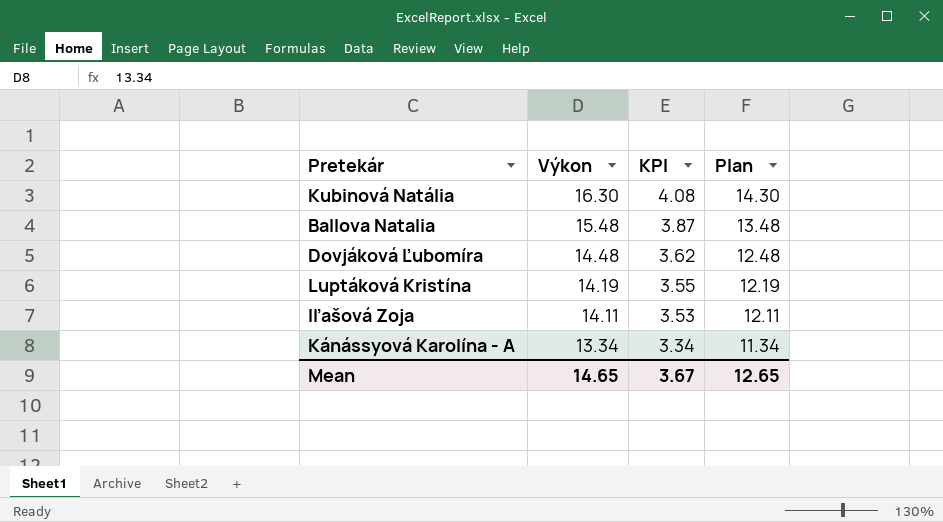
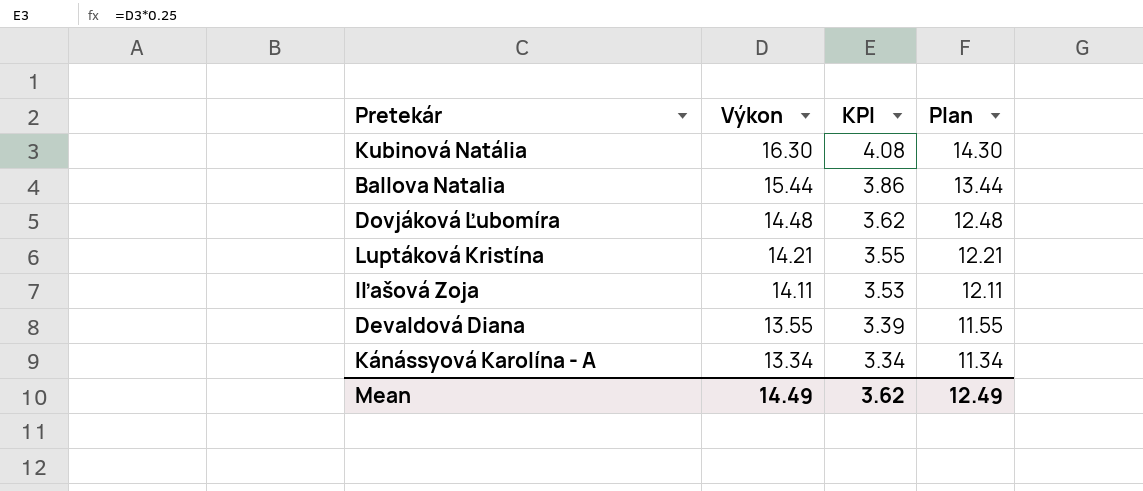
Ballova Natalia | Výkon: 15.48 -> 15.44
Ballova Natalia | KPI: 3.87 -> 3.86
Ballova Natalia | Plan: 13.48 -> 13.44
Luptáková Kristína | Výkon: 14.19 -> 14.21
Luptáková Kristína | Plan: 12.19 -> 12.21
row Devaldová Diana: none -> 13.55 | 3.39 | 11.55
Mean | Výkon: 14.65 -> 14.49
Mean | KPI: 3.67 -> 3.62
Mean | Plan: 12.65 -> 12.49

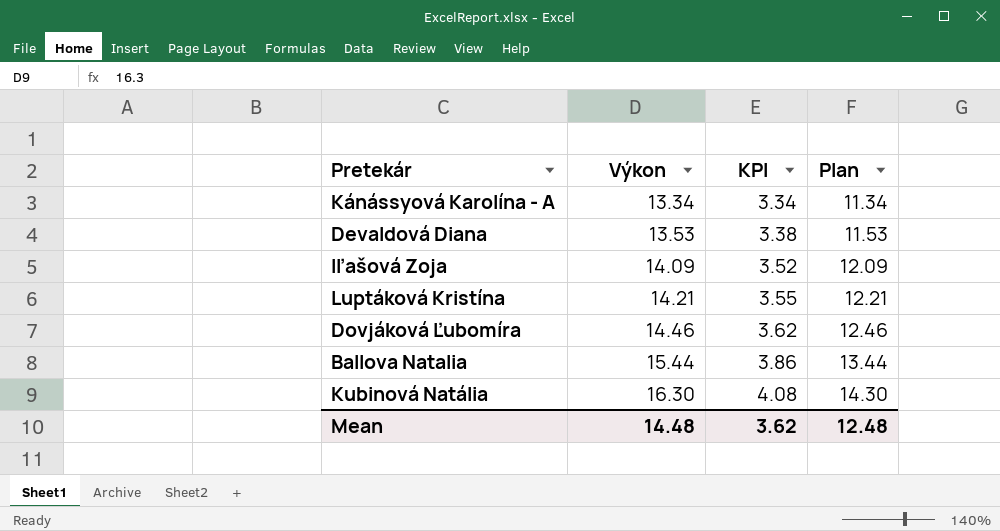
row order: Výkon descending -> Výkon ascending
Devaldová Diana | Výkon: 13.55 -> 13.53
Devaldová Diana | KPI: 3.39 -> 3.38
Devaldová Diana | Plan: 11.55 -> 11.53
Iľašová Zoja | Výkon: 14.11 -> 14.09
Iľašová Zoja | KPI: 3.53 -> 3.52
Iľašová Zoja | Plan: 12.11 -> 12.09
Dovjáková Ľubomíra | Výkon: 14.48 -> 14.46
Dovjáková Ľubomíra | Plan: 12.48 -> 12.46
Mean | Výkon: 14.49 -> 14.48
Mean | Plan: 12.49 -> 12.48

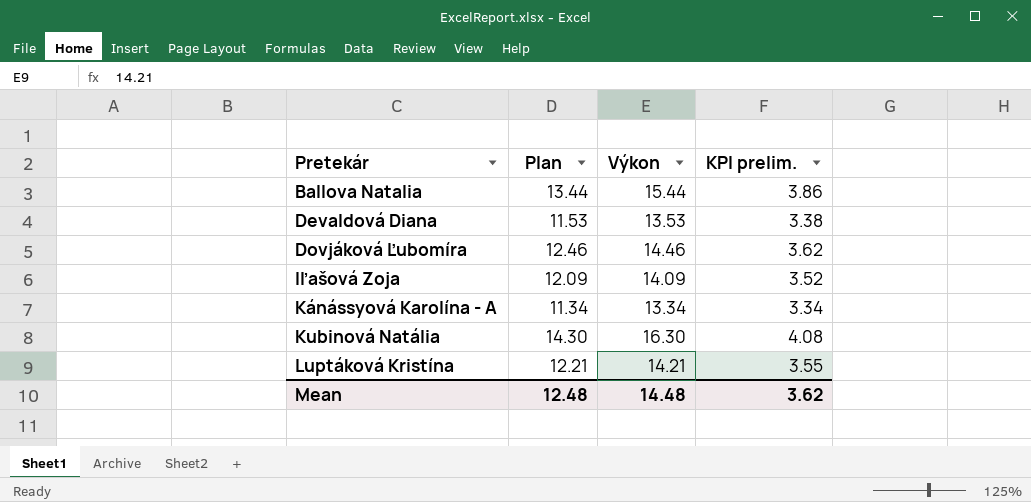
row order: Výkon ascending -> Pretekár ascending
column Plan | position: 4 -> 2
column name: KPI -> KPI prelim.

